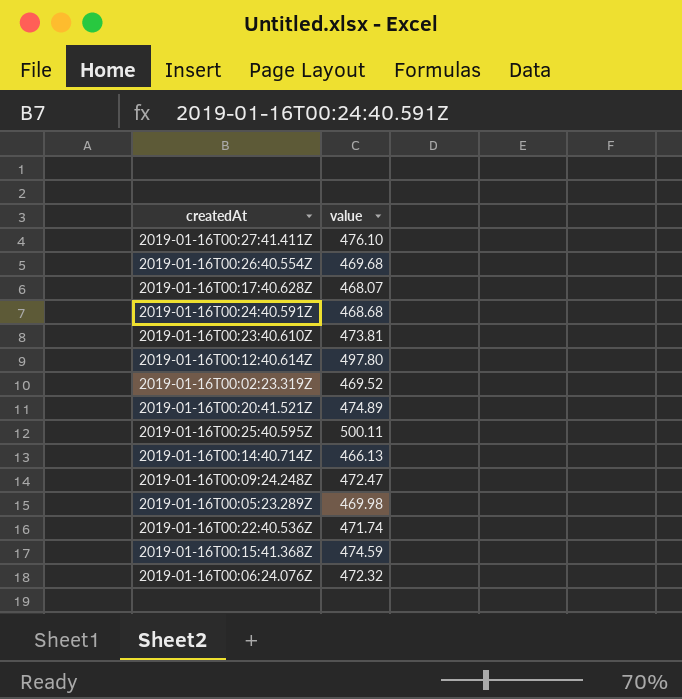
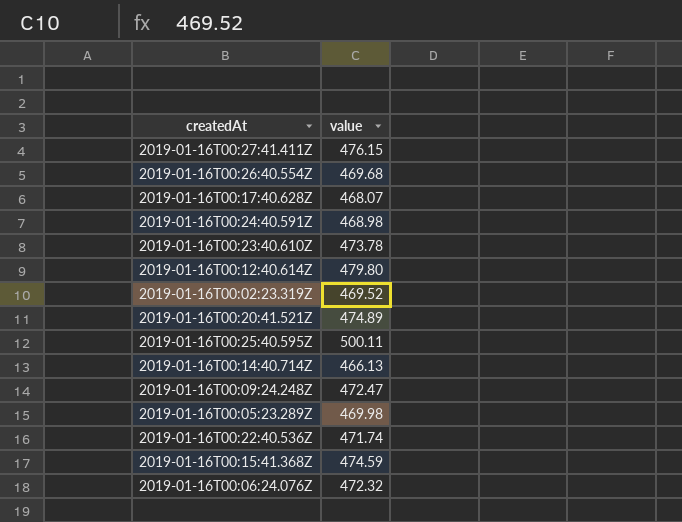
2019-01-16T00:27:41.411Z | value: 476.10 -> 476.15
2019-01-16T00:24:40.591Z | value: 468.68 -> 468.98
2019-01-16T00:23:40.610Z | value: 473.81 -> 473.78
2019-01-16T00:12:40.614Z | value: 497.80 -> 479.80

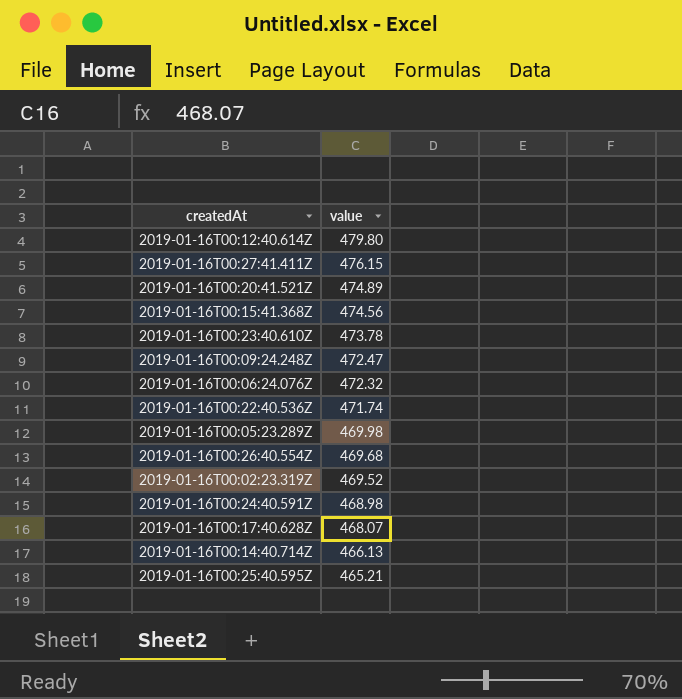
row order: none -> value descending
2019-01-16T00:15:41.368Z | value: 474.59 -> 474.56
2019-01-16T00:25:40.595Z | value: 500.11 -> 465.21

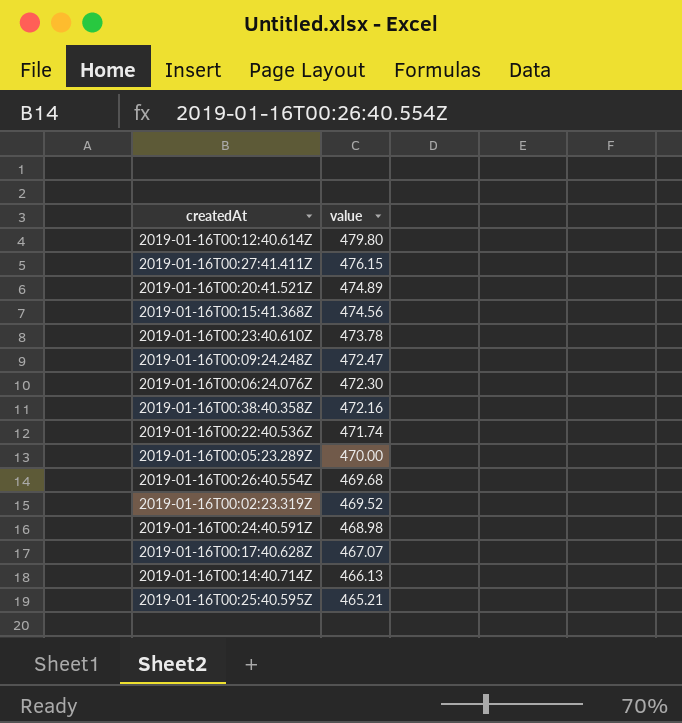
2019-01-16T00:06:24.076Z | value: 472.32 -> 472.30
row 2019-01-16T00:38:40.358Z: none -> 472.16
2019-01-16T00:05:23.289Z | value: 469.98 -> 470.00
2019-01-16T00:17:40.628Z | value: 468.07 -> 467.07

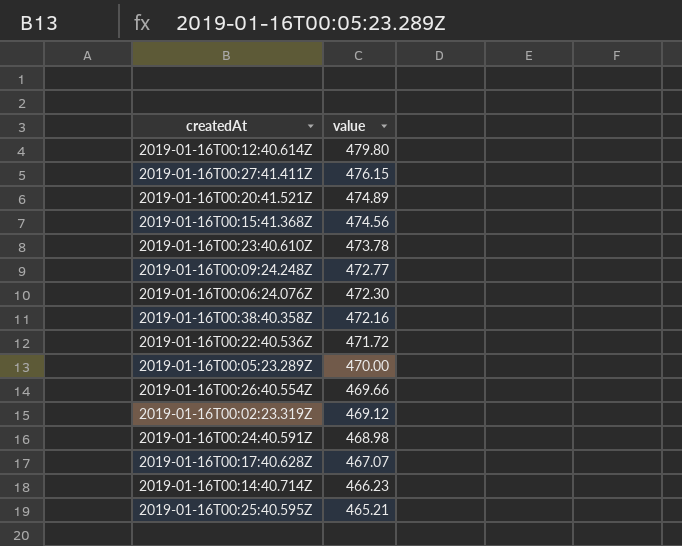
2019-01-16T00:09:24.248Z | value: 472.47 -> 472.77
2019-01-16T00:22:40.536Z | value: 471.74 -> 471.72
2019-01-16T00:26:40.554Z | value: 469.68 -> 469.66
2019-01-16T00:02:23.319Z | value: 469.52 -> 469.12
2019-01-16T00:14:40.714Z | value: 466.13 -> 466.23

